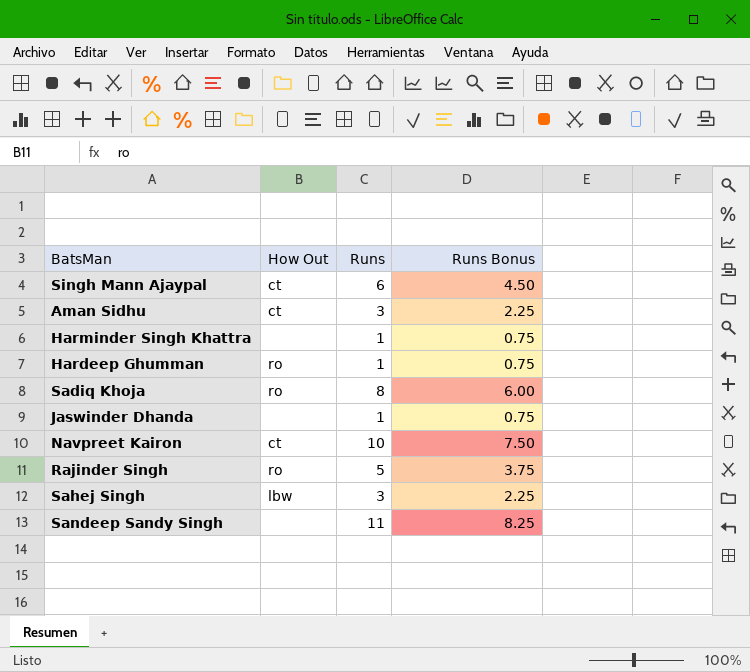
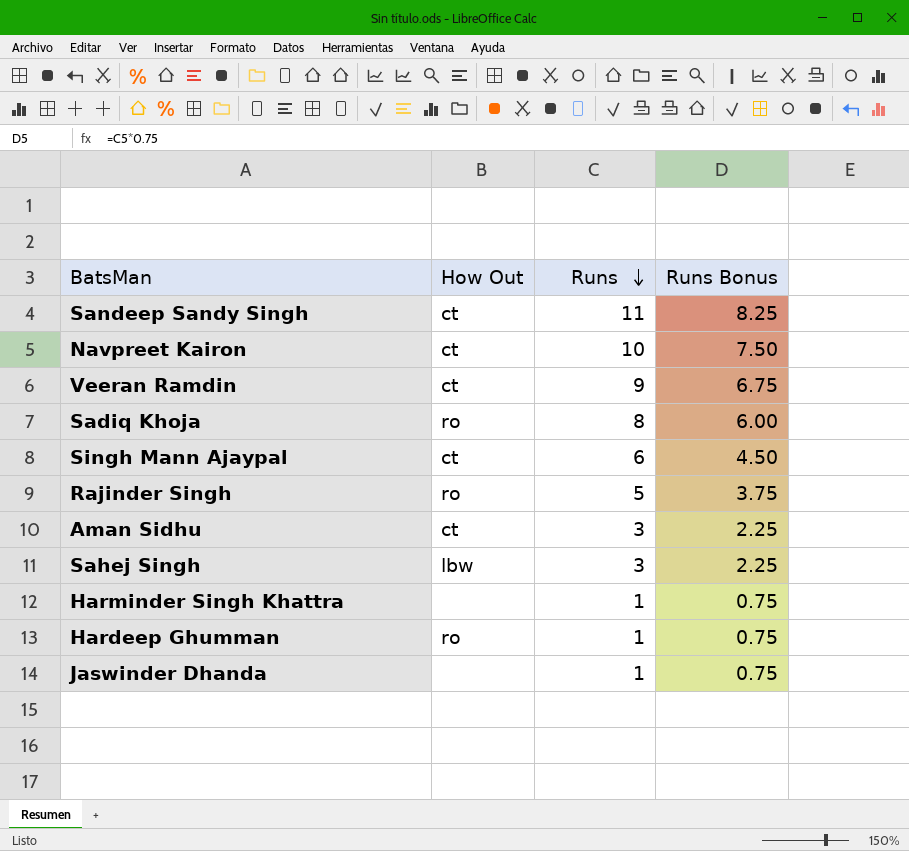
row order: none -> Runs descending
Sandeep Sandy Singh | How Out: none -> ct
row Veeran Ramdin: none -> ct | 9 | 6.75

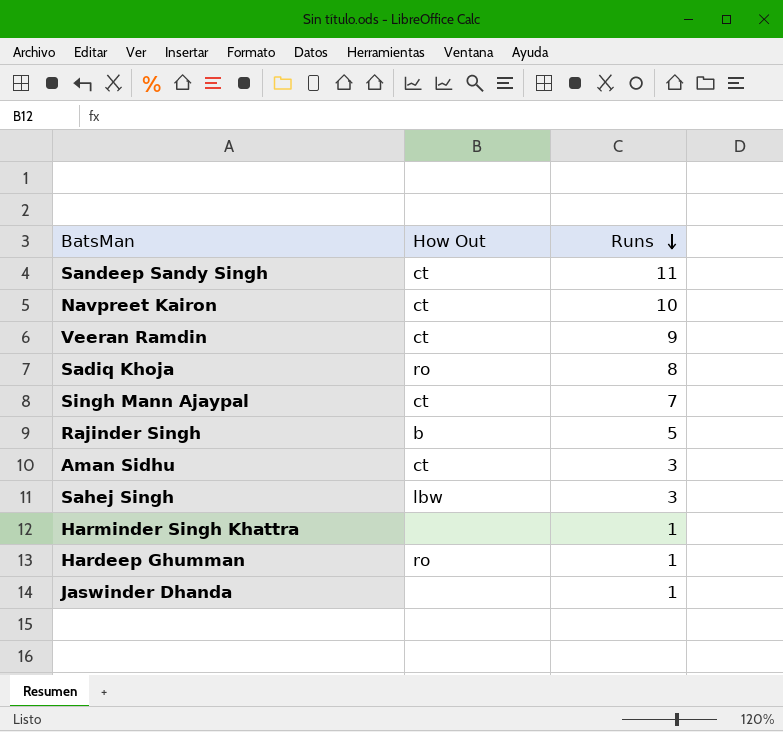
column Runs Bonus | formula: [Runs] * 0.75 -> none
Singh Mann Ajaypal | Runs: 6 -> 7
Rajinder Singh | How Out: ro -> b

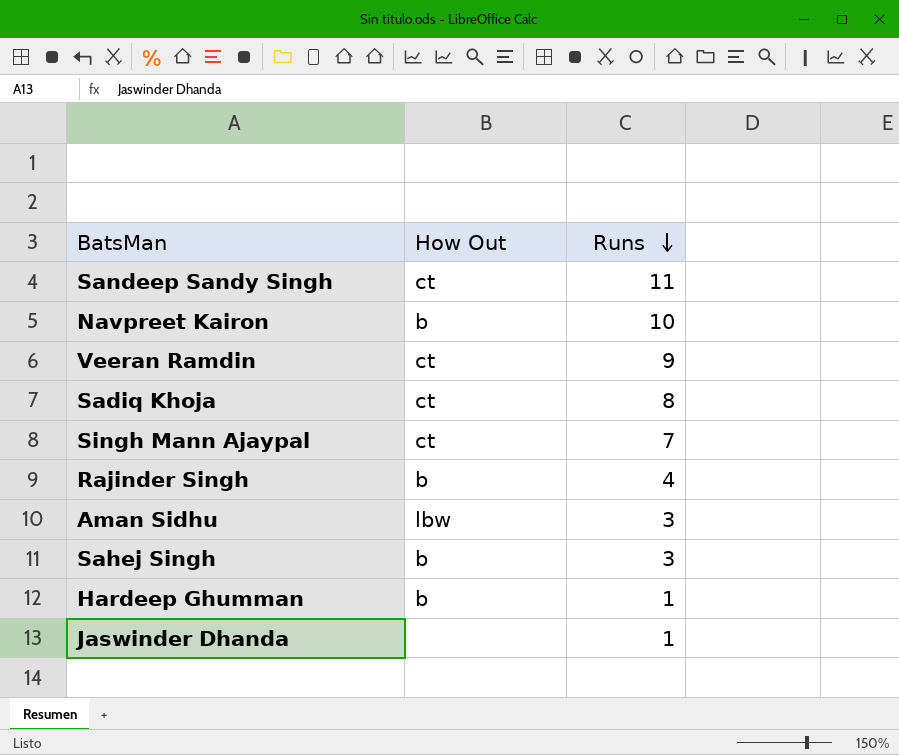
row Harminder Singh Khattra: none | 1 -> none
Navpreet Kairon | How Out: ct -> b
Sadiq Khoja | How Out: ro -> ct
Rajinder Singh | Runs: 5 -> 4
Aman Sidhu | How Out: ct -> lbw
Sahej Singh | How Out: lbw -> b
Hardeep Ghumman | How Out: ro -> b

